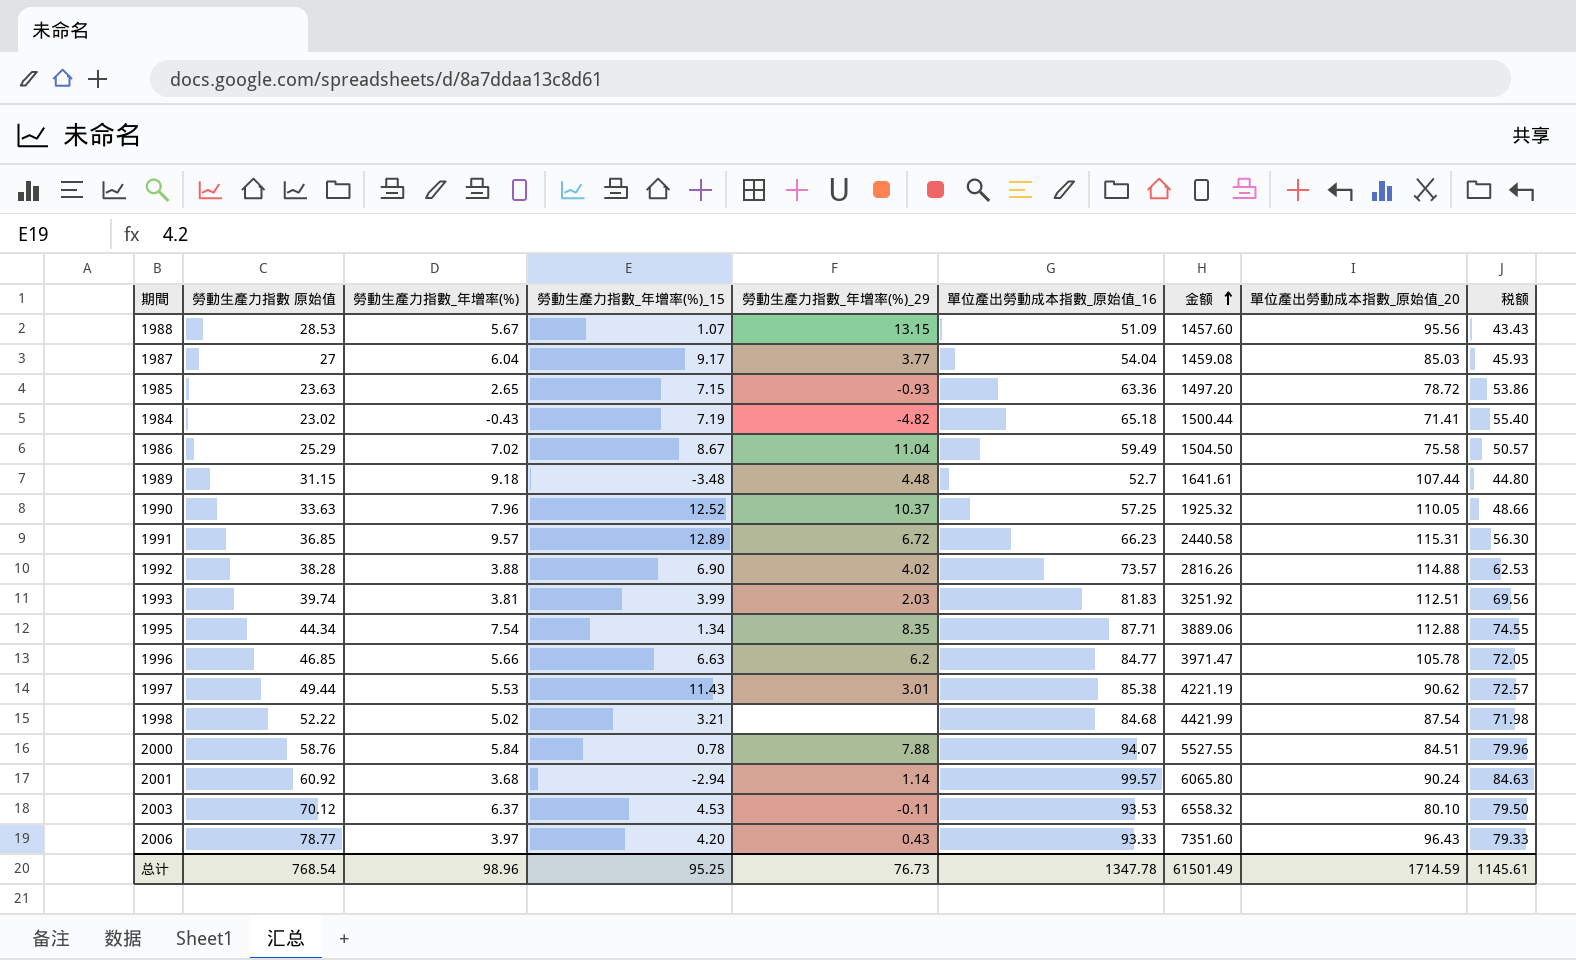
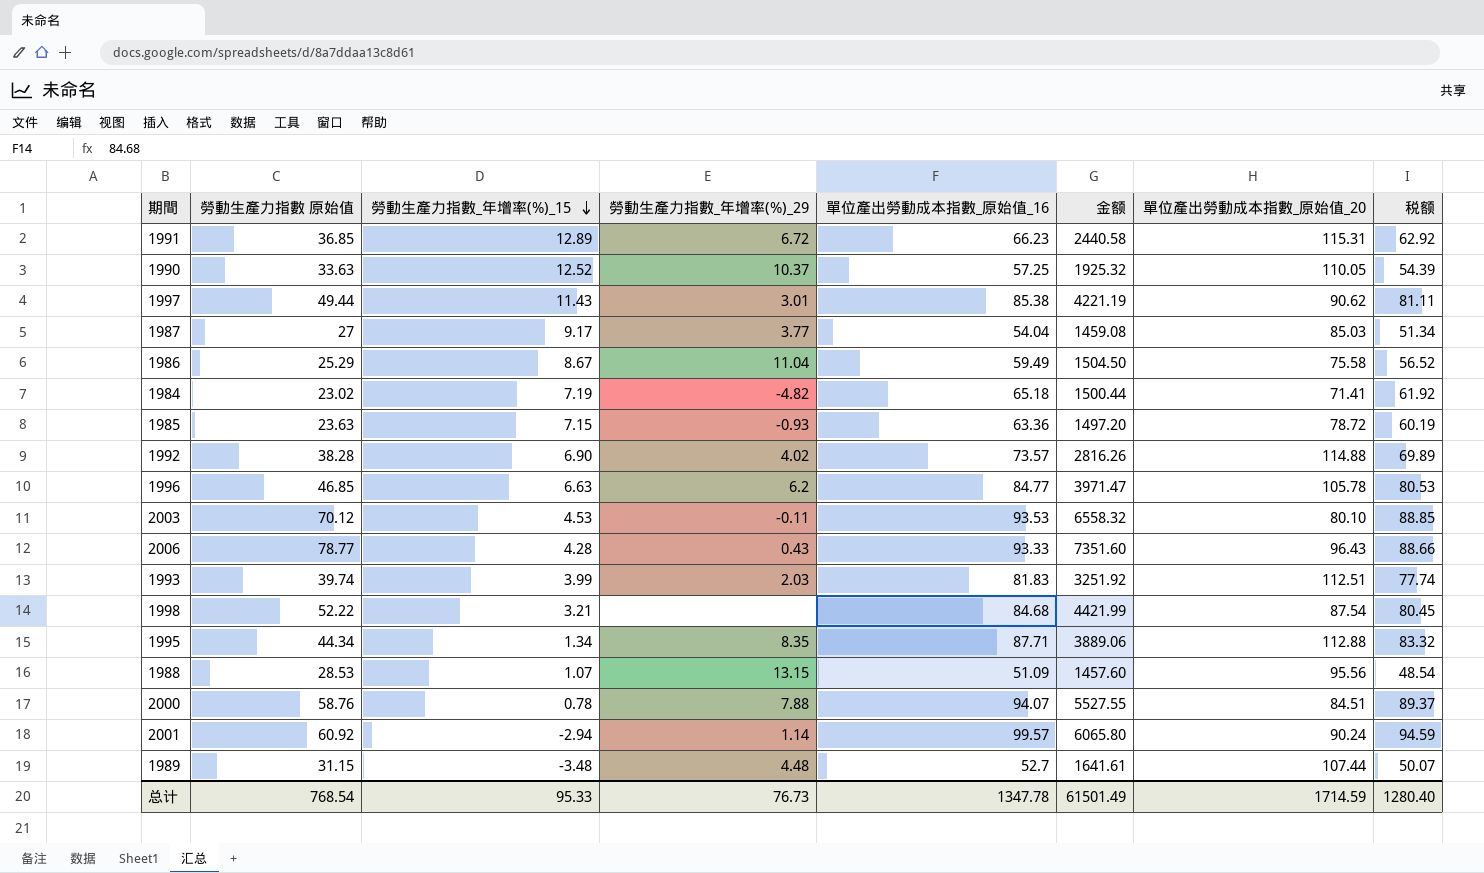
row order: 金额 ascending -> 勞動生產力指數_年增率(%)_15 descending
column 勞動生產力指數_年增率(%) | position: 3 -> none
column 税额 | formula: [單位產出勞動成本指數_原始值_16] * 0.85 -> [單位產出勞動成本指數_原始值_16] * 0.95
2006 | 勞動生產力指數_年增率(%)_15: 4.20 -> 4.28
总计 | 勞動生產力指數_年增率(%)_15: 95.25 -> 95.33
总计 | 税额: 1145.61 -> 1280.40

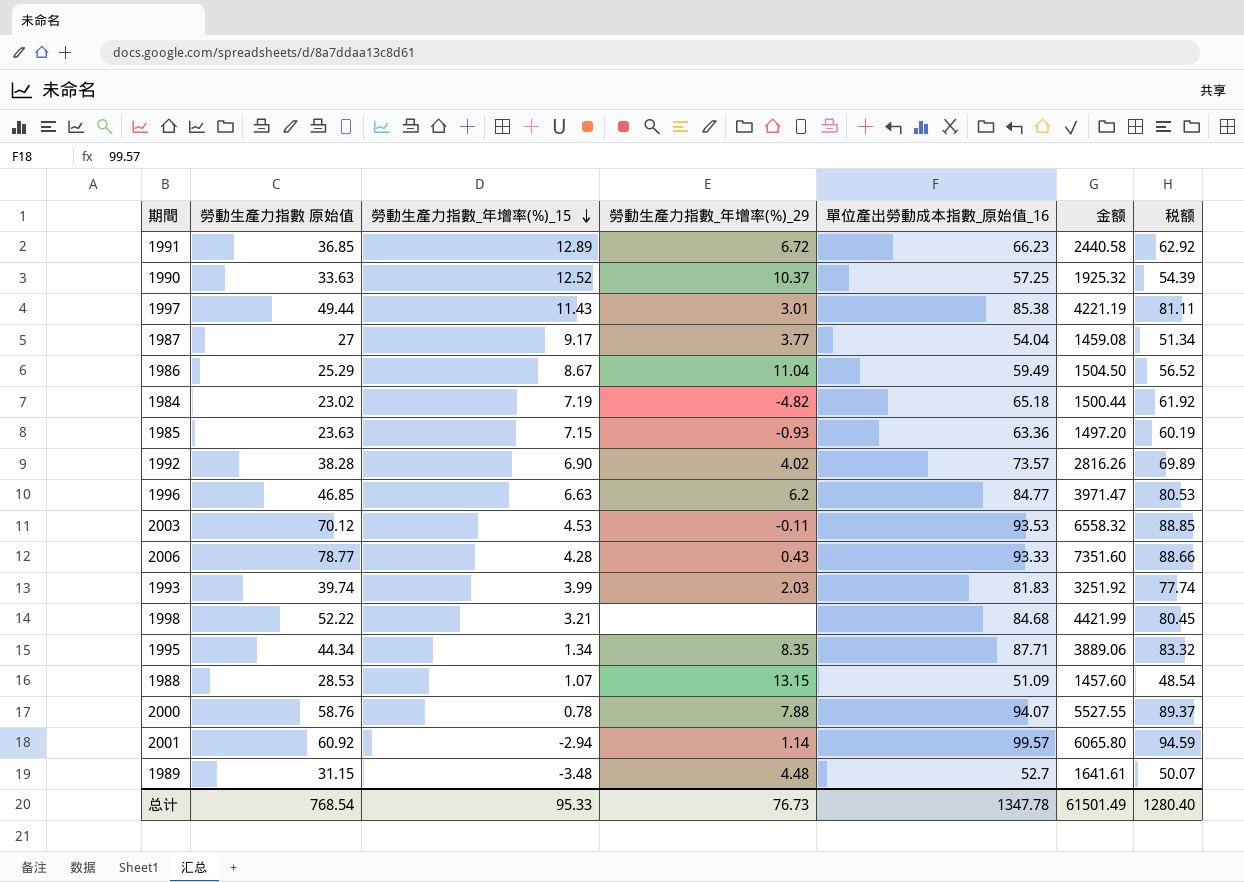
column 單位產出勞動成本指數_原始值_20 | position: 7 -> none

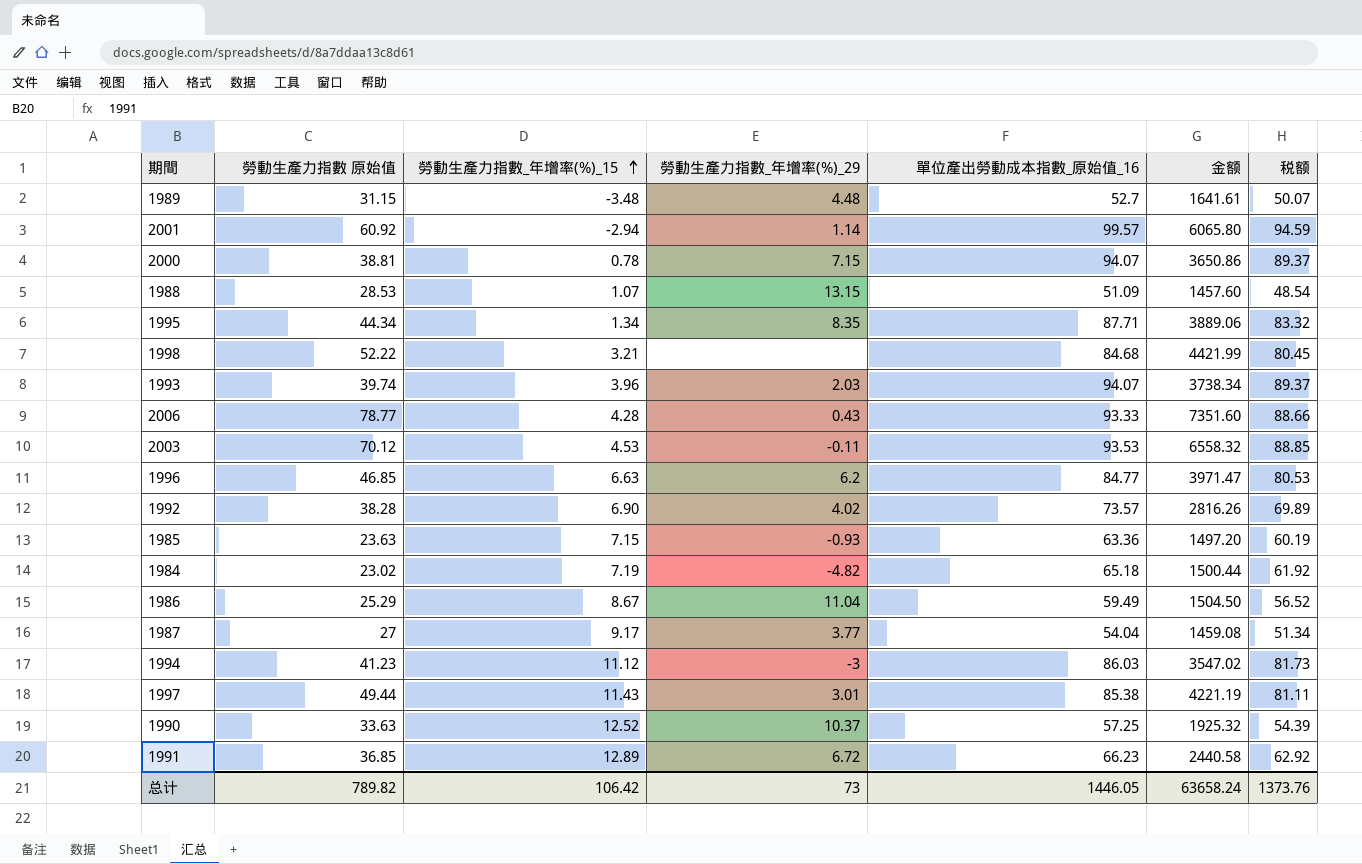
row order: 勞動生產力指數_年增率(%)_15 descending -> 勞動生產力指數_年增率(%)_15 ascending
2000 | 勞動生產力指數 原始值: 58.76 -> 38.81
2000 | 勞動生產力指數_年增率(%)_29: 7.88 -> 7.15
2000 | 金额: 5527.55 -> 3650.86
1993 | 勞動生產力指數_年增率(%)_15: 3.99 -> 3.96
1993 | 單位產出勞動成本指數_原始值_16: 81.83 -> 94.07
1993 | 金额: 3251.92 -> 3738.34
1993 | 税额: 77.74 -> 89.37
row 1994: none -> 41.23 | 11.12 | -3 | 86.03 | 3547.02 | 81.73
总计 | 勞動生產力指數 原始值: 768.54 -> 789.82
总计 | 勞動生產力指數_年增率(%)_15: 95.33 -> 106.42
总计 | 勞動生產力指數_年增率(%)_29: 76.73 -> 73
总计 | 單位產出勞動成本指數_原始值_16: 1347.78 -> 1446.05
总计 | 金额: 61501.49 -> 63658.24
总计 | 税额: 1280.40 -> 1373.76

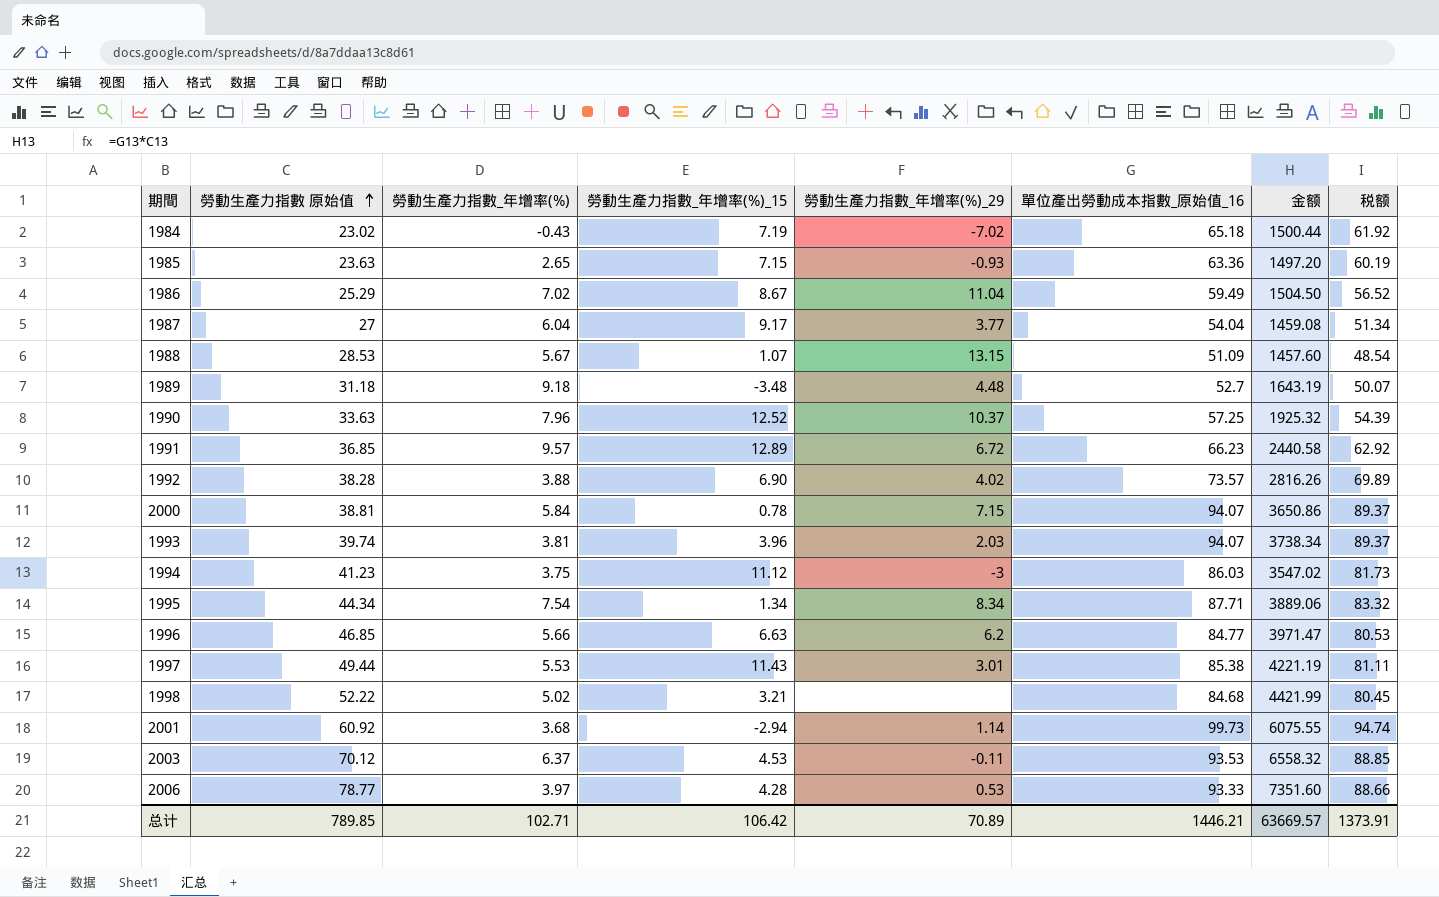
row order: 勞動生產力指數_年增率(%)_15 ascending -> 勞動生產力指數 原始值 ascending
column 勞動生產力指數_年增率(%) | position: none -> 3
1984 | 勞動生產力指數_年增率(%)_29: -4.82 -> -7.02
1989 | 勞動生產力指數 原始值: 31.15 -> 31.18
1989 | 金额: 1641.61 -> 1643.19
1995 | 勞動生產力指數_年增率(%)_29: 8.35 -> 8.34
2001 | 單位產出勞動成本指數_原始值_16: 99.57 -> 99.73
2001 | 金额: 6065.80 -> 6075.55
2001 | 税额: 94.59 -> 94.74
2006 | 勞動生產力指數_年增率(%)_29: 0.43 -> 0.53
总计 | 勞動生產力指數 原始值: 789.82 -> 789.85
总计 | 勞動生產力指數_年增率(%)_29: 73 -> 70.89
总计 | 單位產出勞動成本指數_原始值_16: 1446.05 -> 1446.21
总计 | 金额: 63658.24 -> 63669.57
总计 | 税额: 1373.76 -> 1373.91

